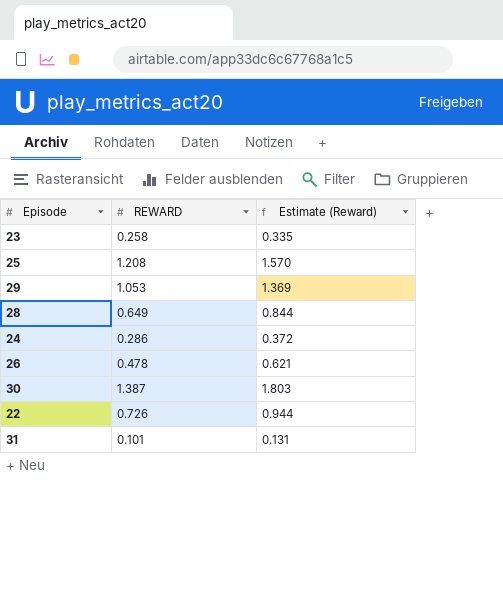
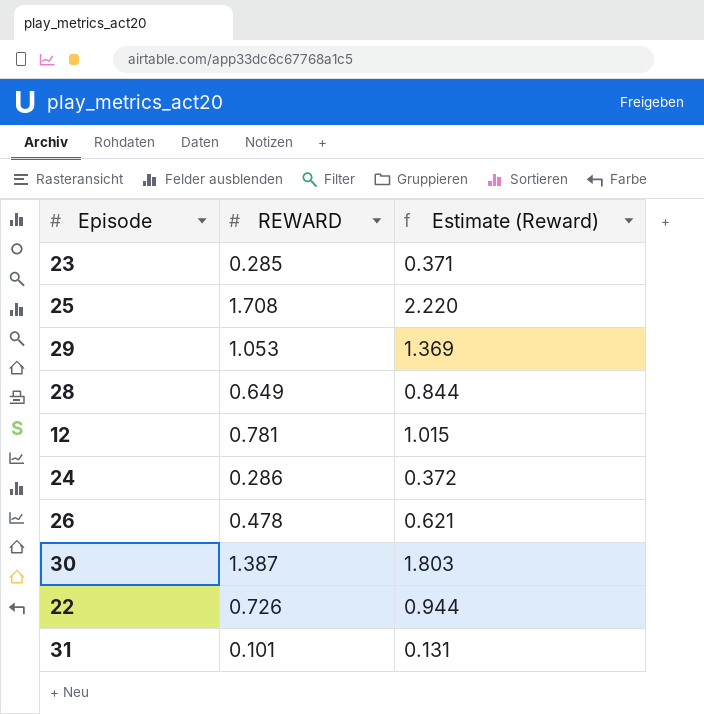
23 | REWARD: 0.258 -> 0.285
23 | Estimate (Reward): 0.335 -> 0.371
25 | REWARD: 1.208 -> 1.708
25 | Estimate (Reward): 1.570 -> 2.220
row 12: none -> 0.781 | 1.015

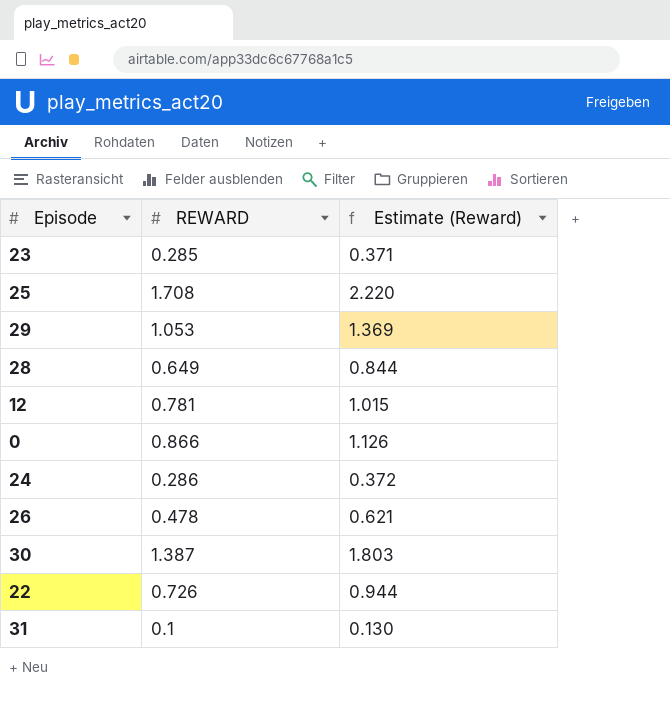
row 0: none -> 0.866 | 1.126
31 | REWARD: 0.101 -> 0.1
31 | Estimate (Reward): 0.131 -> 0.130

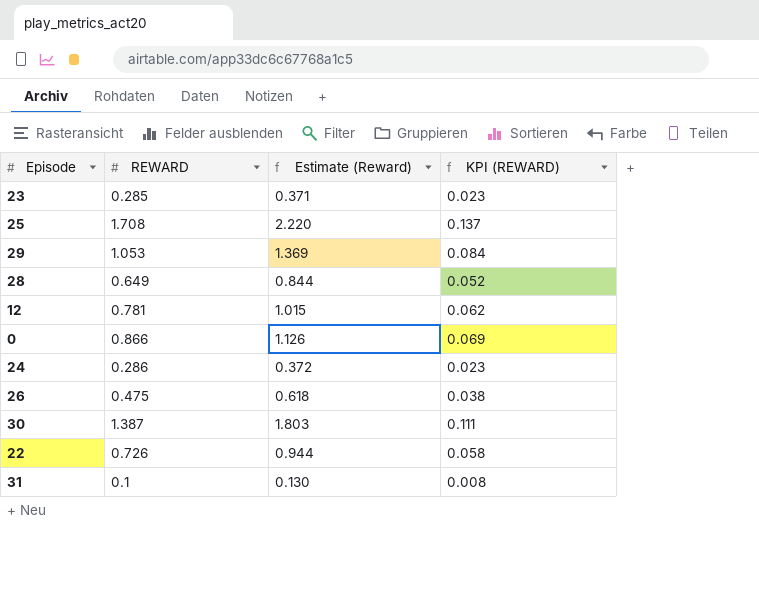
column KPI (REWARD) | formula: none -> [REWARD] * 0.08
26 | REWARD: 0.478 -> 0.475
26 | Estimate (Reward): 0.621 -> 0.618

